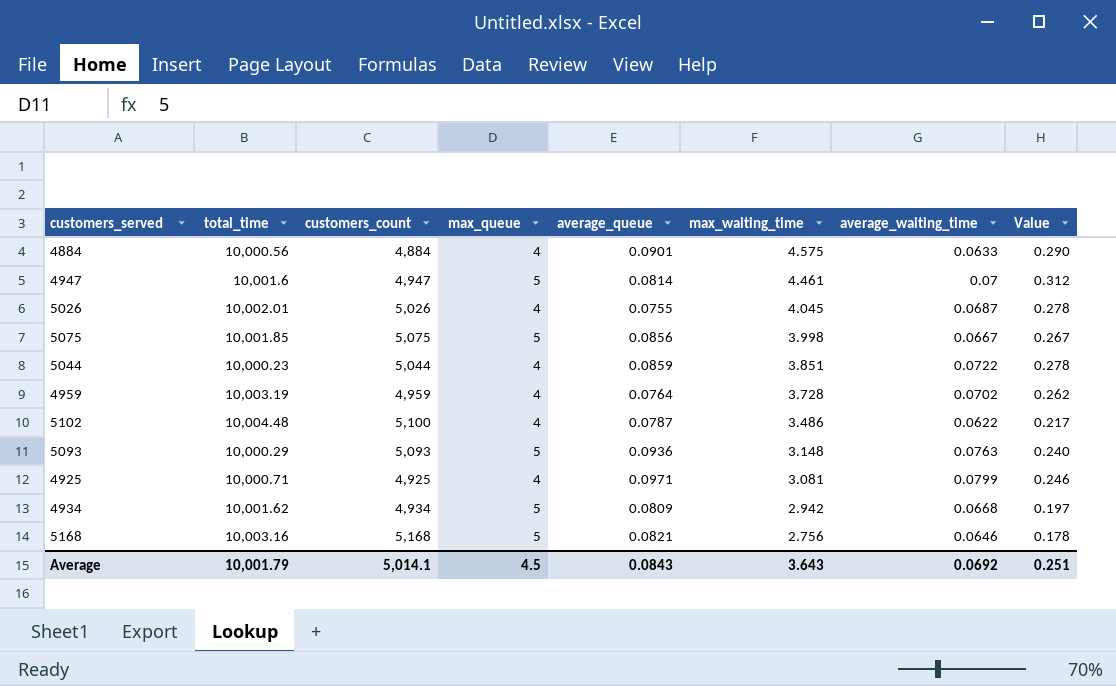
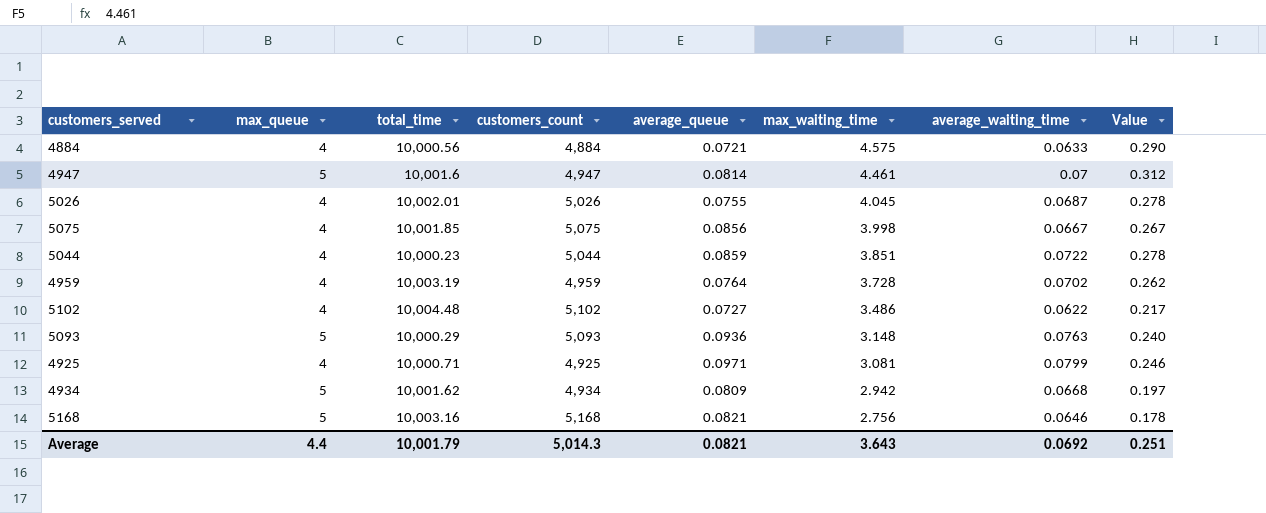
column max_queue | position: 4 -> 2
4884 | average_queue: 0.0901 -> 0.0721
5075 | max_queue: 5 -> 4
5102 | customers_count: 5,100 -> 5,102
5102 | average_queue: 0.0787 -> 0.0727
Average | max_queue: 4.5 -> 4.4
Average | customers_count: 5,014.1 -> 5,014.3
Average | average_queue: 0.0843 -> 0.0821

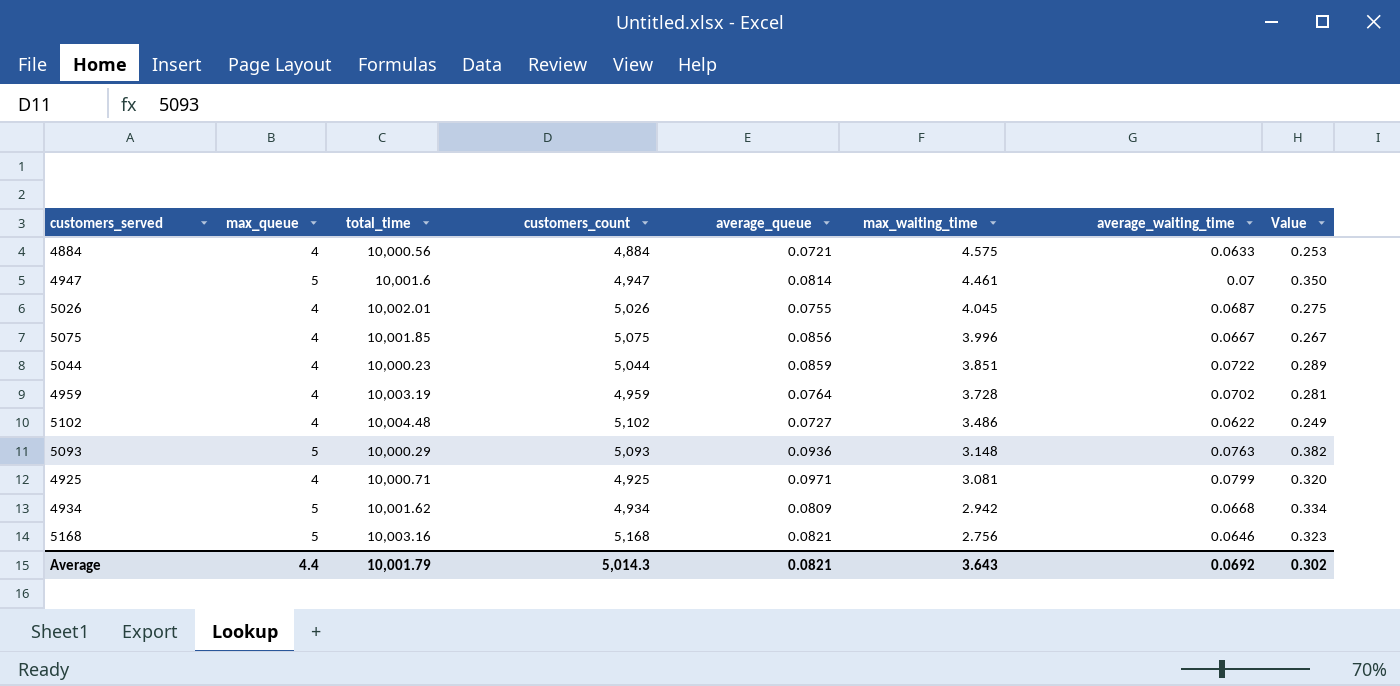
column Value | formula: [max_waiting_time] * [average_waiting_time] -> [max_queue] * [average_waiting_time]
5075 | max_waiting_time: 3.998 -> 3.996
Average | Value: 0.251 -> 0.302

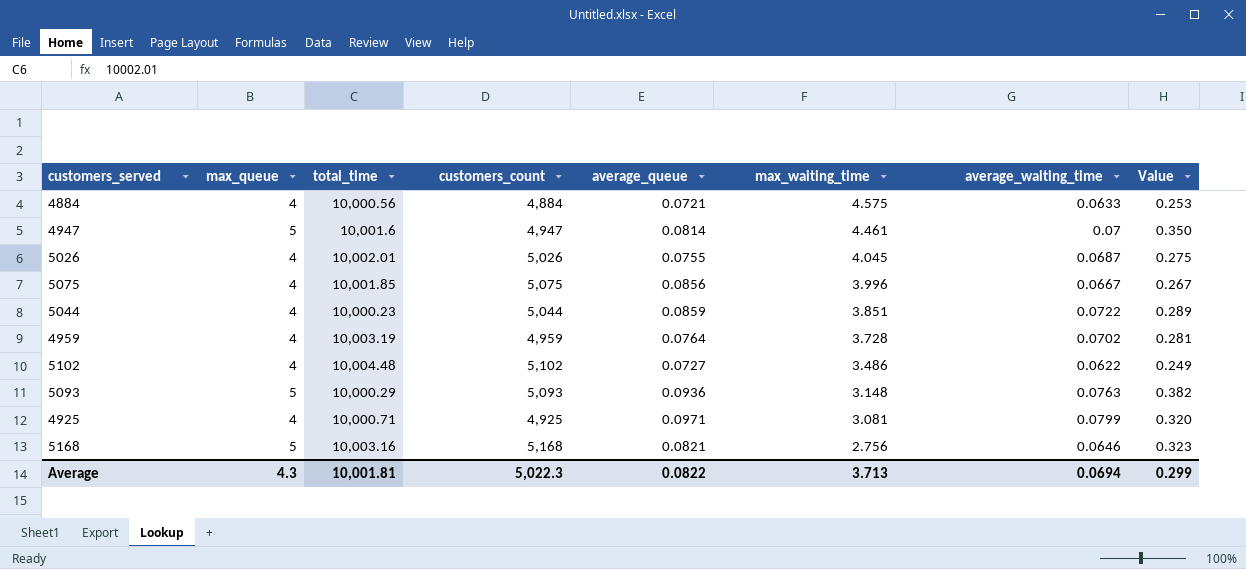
row 4934: 5 | 10,001.62 | 4,934 | 0.0809 | 2.942 | 0.0668 | 0.334 -> none
Average | max_queue: 4.4 -> 4.3
Average | total_time: 10,001.79 -> 10,001.81
Average | customers_count: 5,014.3 -> 5,022.3
Average | average_queue: 0.0821 -> 0.0822
Average | max_waiting_time: 3.643 -> 3.713
Average | average_waiting_time: 0.0692 -> 0.0694
Average | Value: 0.302 -> 0.299

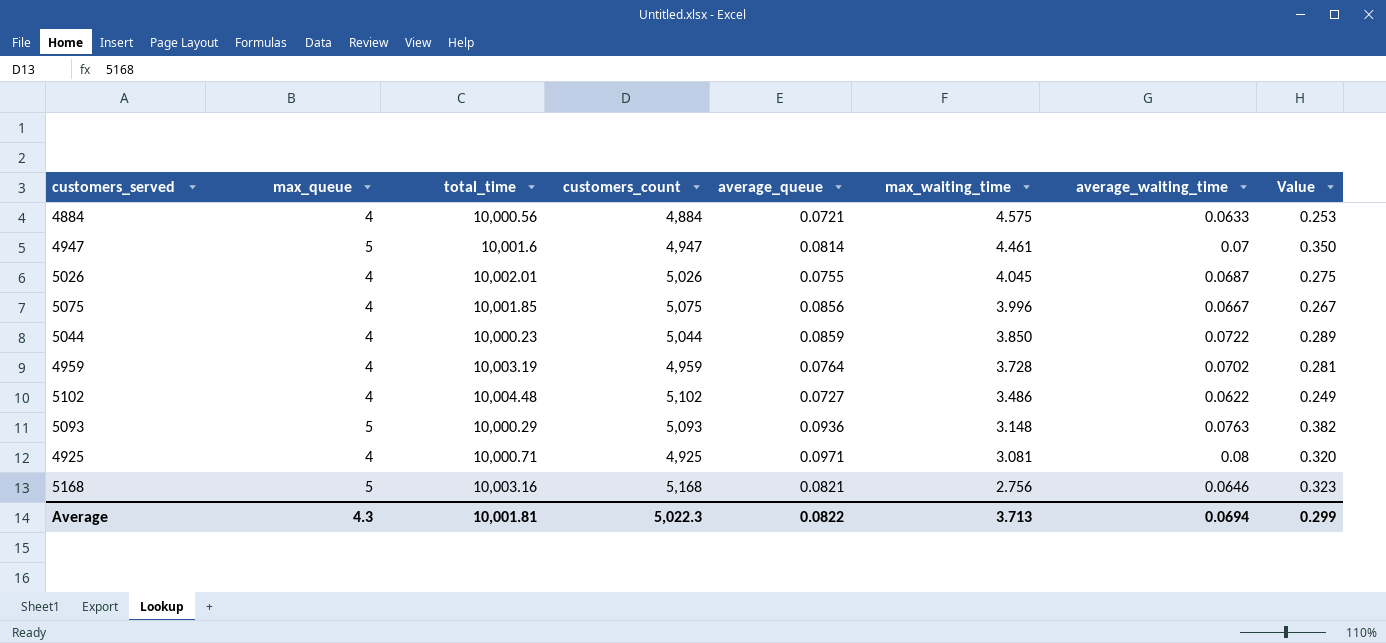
5044 | max_waiting_time: 3.851 -> 3.850
4925 | average_waiting_time: 0.0799 -> 0.08

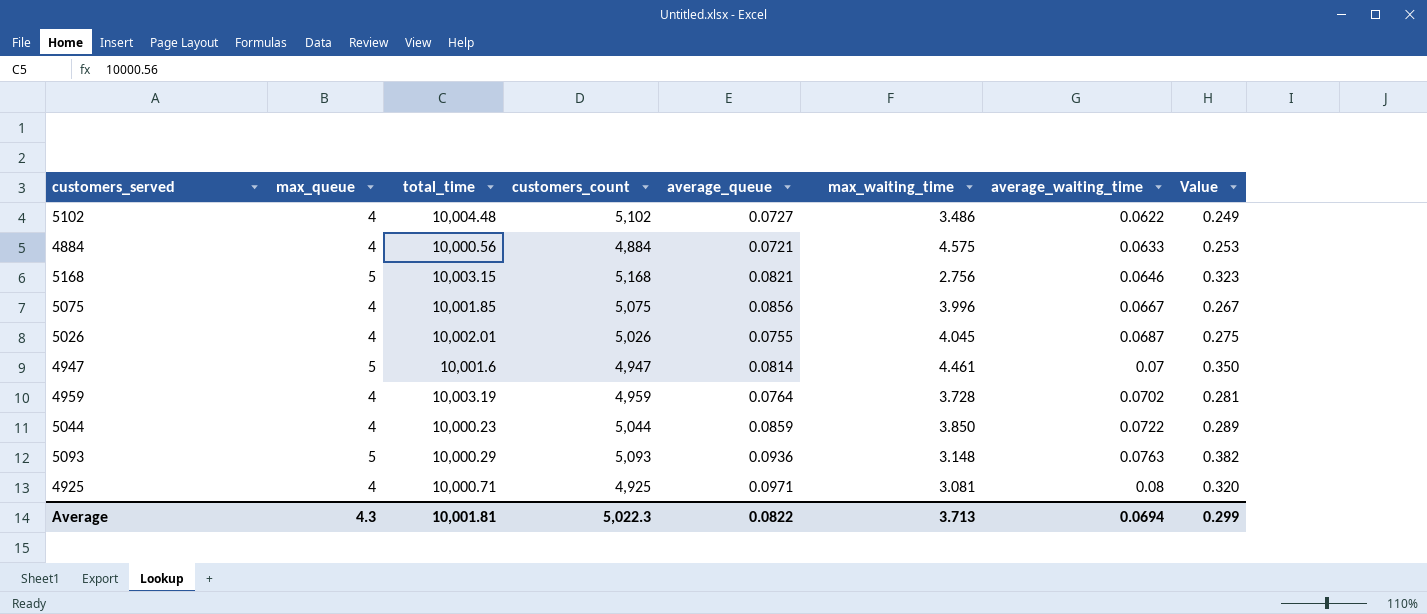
row order: max_waiting_time descending -> average_waiting_time ascending
5168 | total_time: 10,003.16 -> 10,003.15

